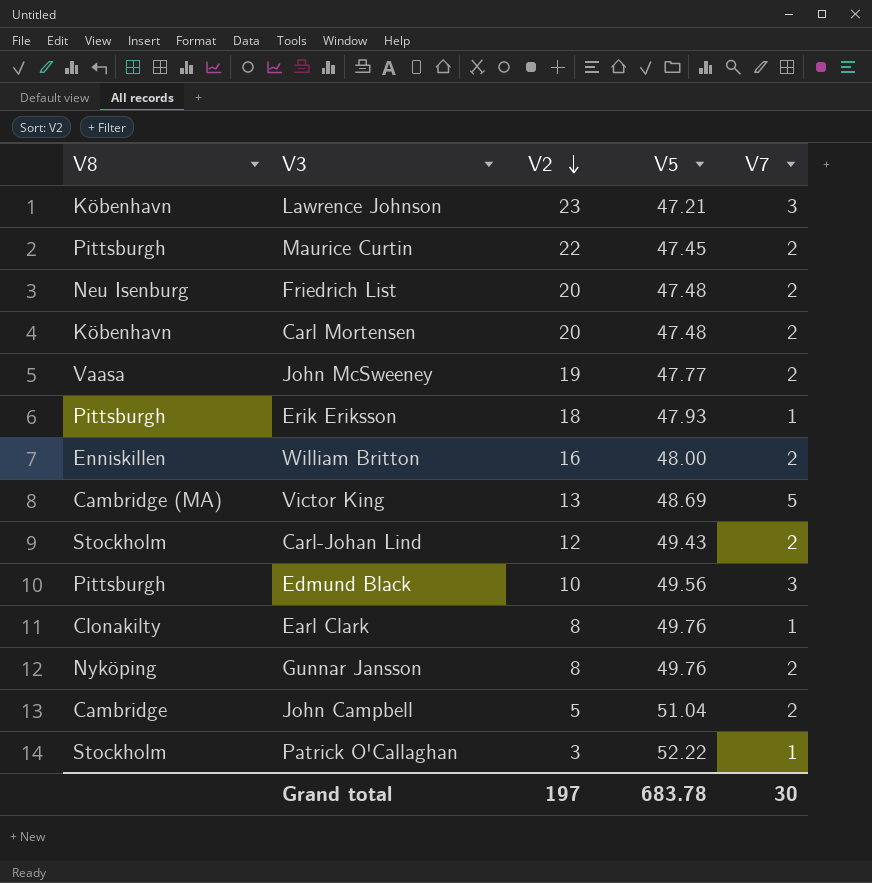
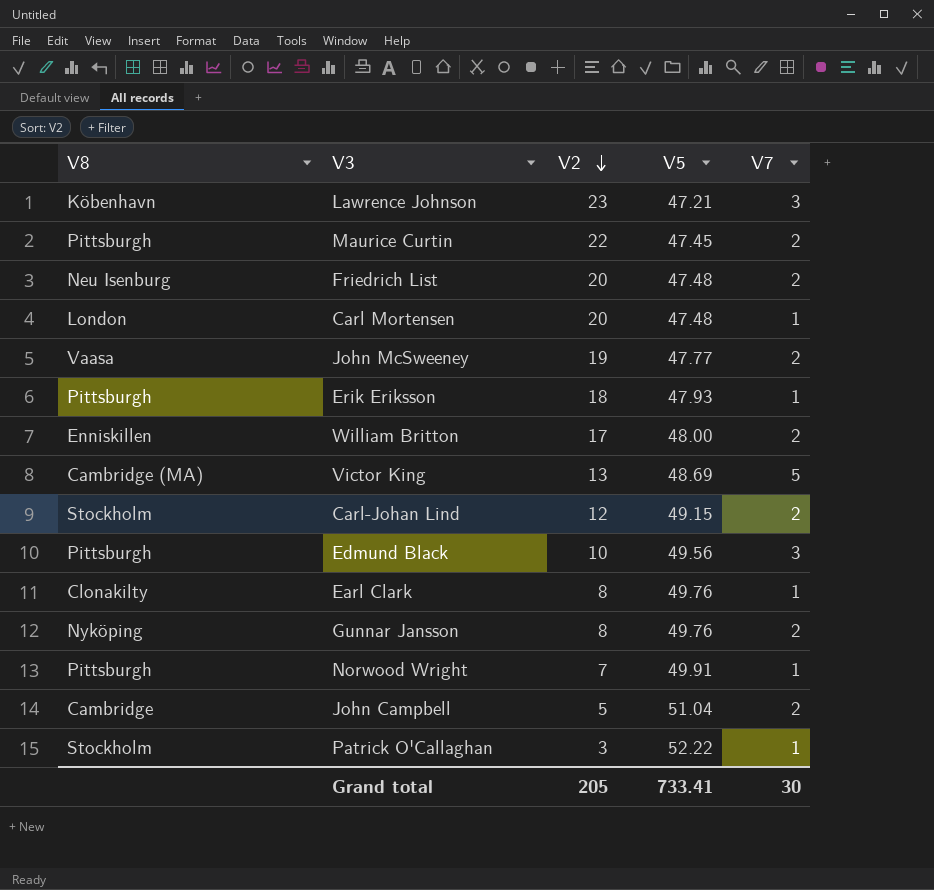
Carl Mortensen | V8: Köbenhavn -> London
Carl Mortensen | V7: 2 -> 1
William Britton | V2: 16 -> 17
Carl-Johan Lind | V5: 49.43 -> 49.15
row Norwood Wright: none -> Pittsburgh | 7 | 49.91 | 1
Grand total | V2: 197 -> 205
Grand total | V5: 683.78 -> 733.41

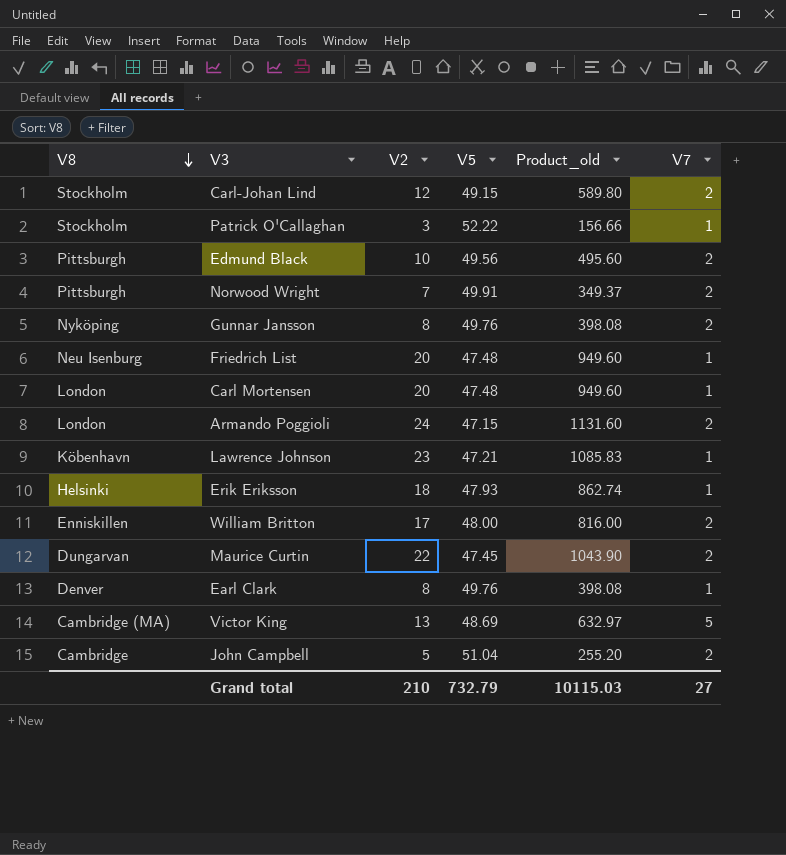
row order: V2 descending -> V8 descending
column Product_old | formula: none -> [V2] * [V5]
row John McSweeney: Vaasa | 19 | 47.77 | 2 -> none
Edmund Black | V7: 3 -> 2
Norwood Wright | V7: 1 -> 2
Friedrich List | V7: 2 -> 1
row Armando Poggioli: none -> London | 24 | 47.15 | 1131.60 | 2
Lawrence Johnson | V7: 3 -> 1
Erik Eriksson | V8: Pittsburgh -> Helsinki
Maurice Curtin | V8: Pittsburgh -> Dungarvan
Earl Clark | V8: Clonakilty -> Denver
Grand total | V2: 205 -> 210
Grand total | V5: 733.41 -> 732.79
Grand total | V7: 30 -> 27

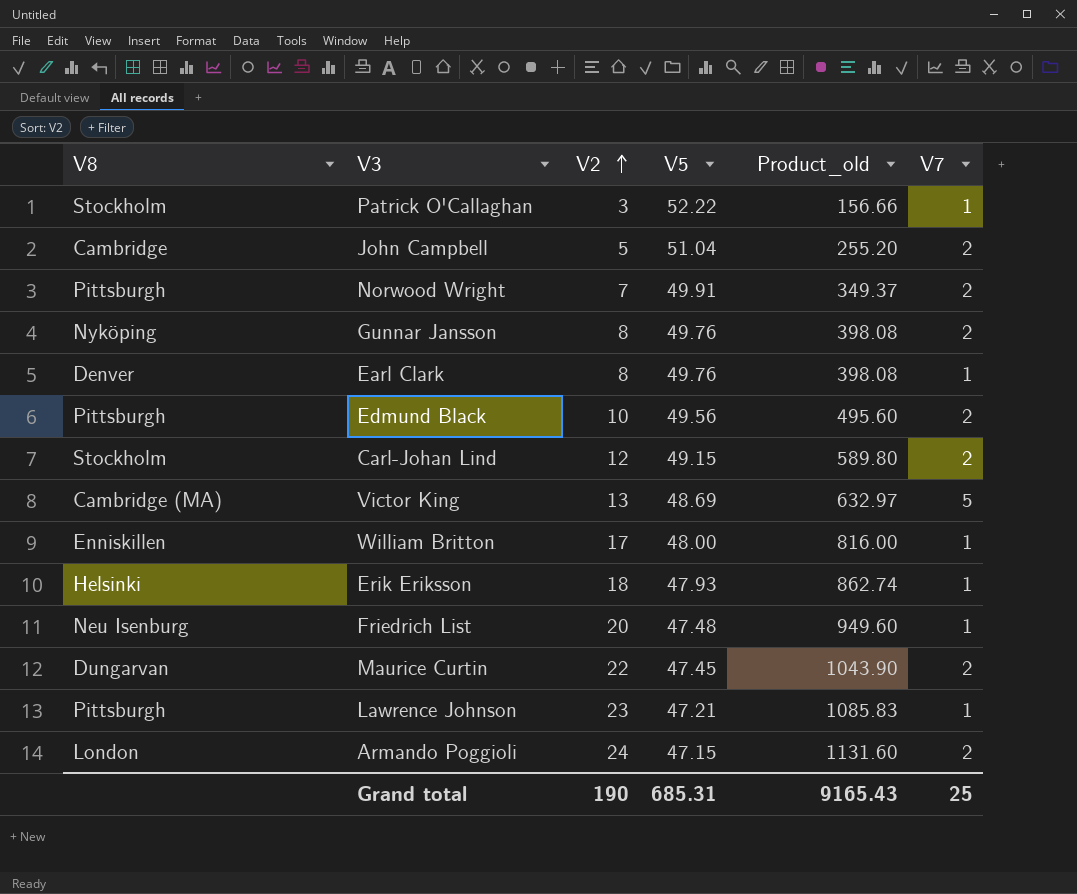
row order: V8 descending -> V2 ascending
row Carl Mortensen: London | 20 | 47.48 | 949.60 | 1 -> none
William Britton | V7: 2 -> 1
Lawrence Johnson | V8: Köbenhavn -> Pittsburgh
Grand total | V2: 210 -> 190
Grand total | V5: 732.79 -> 685.31
Grand total | Product_old: 10115.03 -> 9165.43
Grand total | V7: 27 -> 25

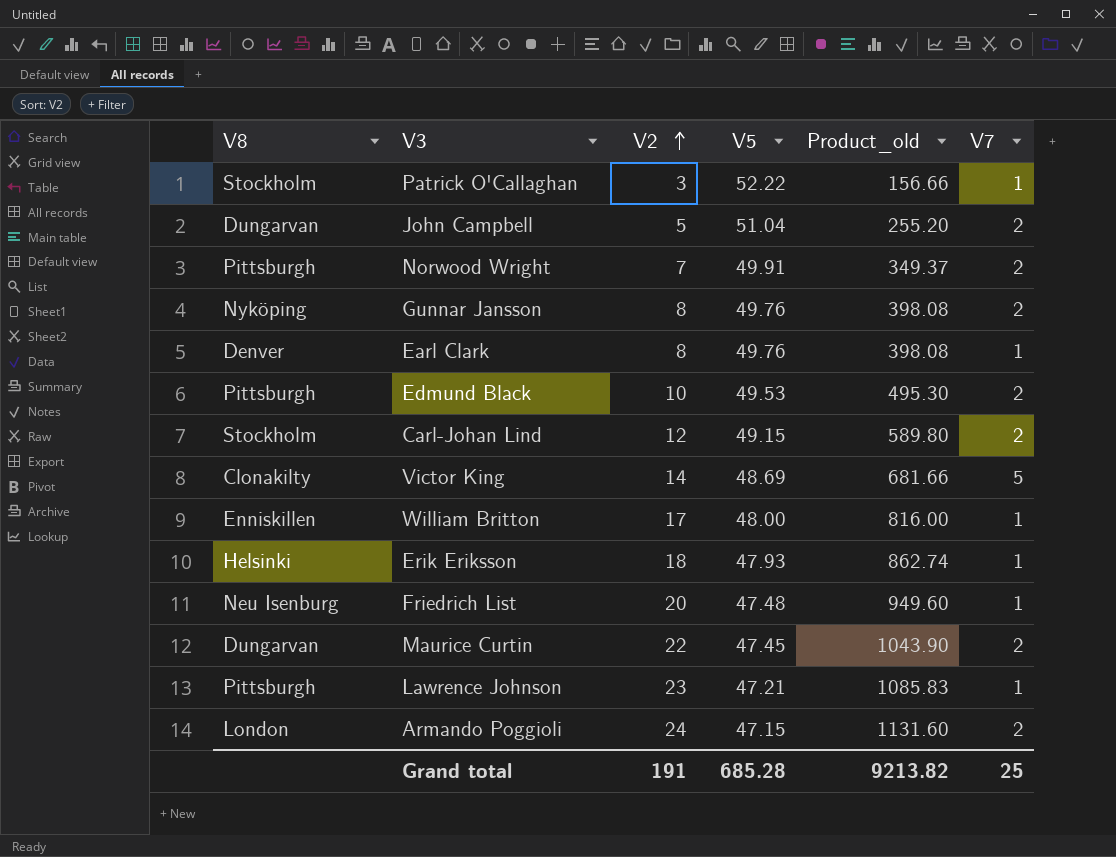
John Campbell | V8: Cambridge -> Dungarvan
Edmund Black | V5: 49.56 -> 49.53
Edmund Black | Product_old: 495.60 -> 495.30
Victor King | V8: Cambridge (MA) -> Clonakilty
Victor King | V2: 13 -> 14
Victor King | Product_old: 632.97 -> 681.66
Grand total | V2: 190 -> 191
Grand total | V5: 685.31 -> 685.28
Grand total | Product_old: 9165.43 -> 9213.82

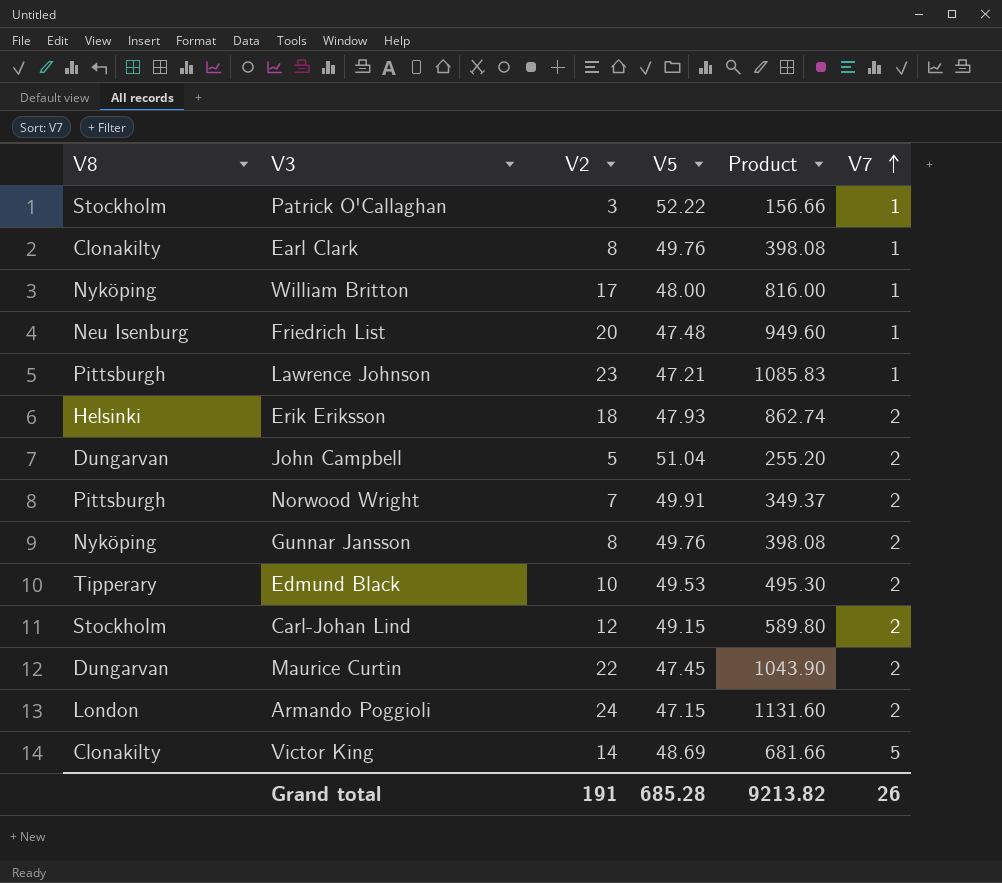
row order: V2 ascending -> V7 ascending
column name: Product_old -> Product
Earl Clark | V8: Denver -> Clonakilty
William Britton | V8: Enniskillen -> Nyköping
Erik Eriksson | V7: 1 -> 2
Edmund Black | V8: Pittsburgh -> Tipperary
Grand total | V7: 25 -> 26

